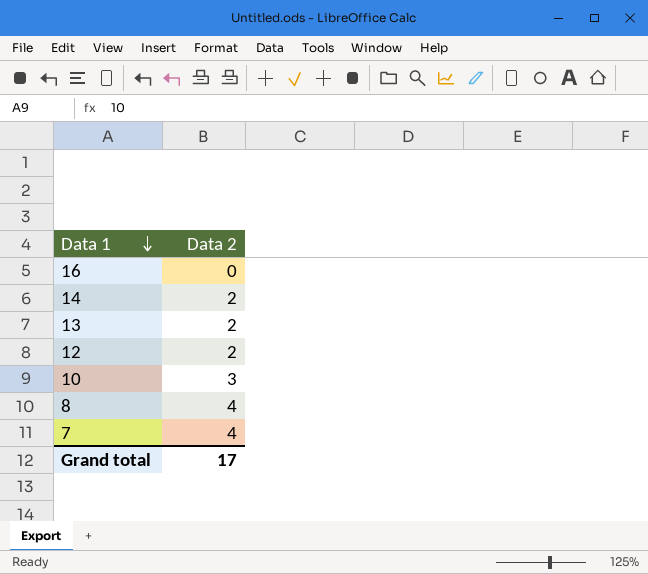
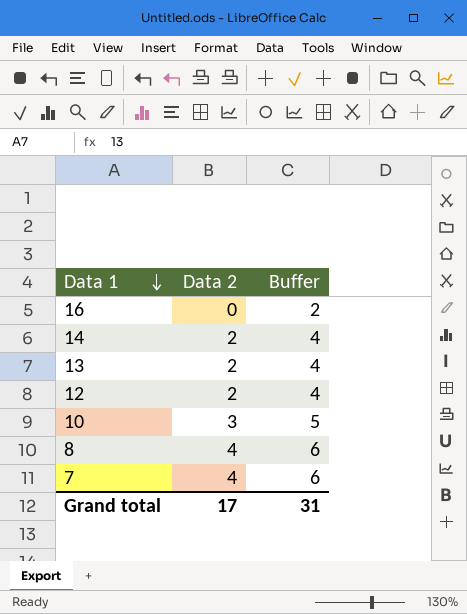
column Buffer | formula: none -> [Data 2] + 2

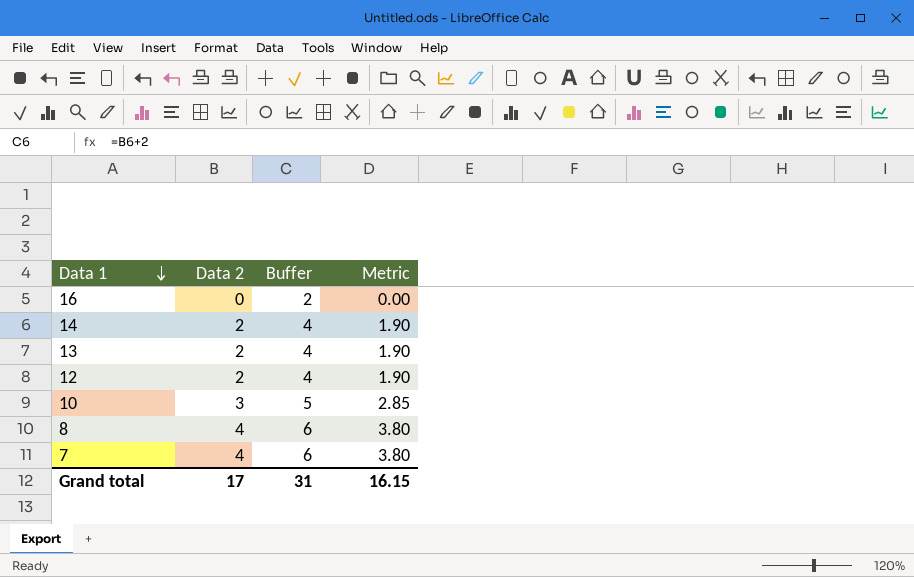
column Metric | formula: none -> [Data 2] * 0.95

